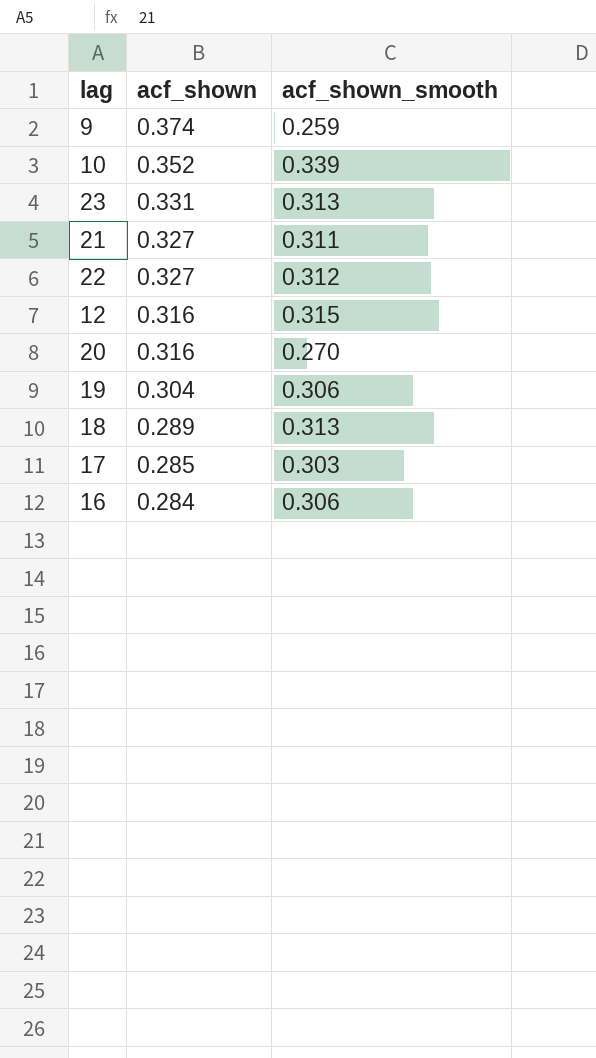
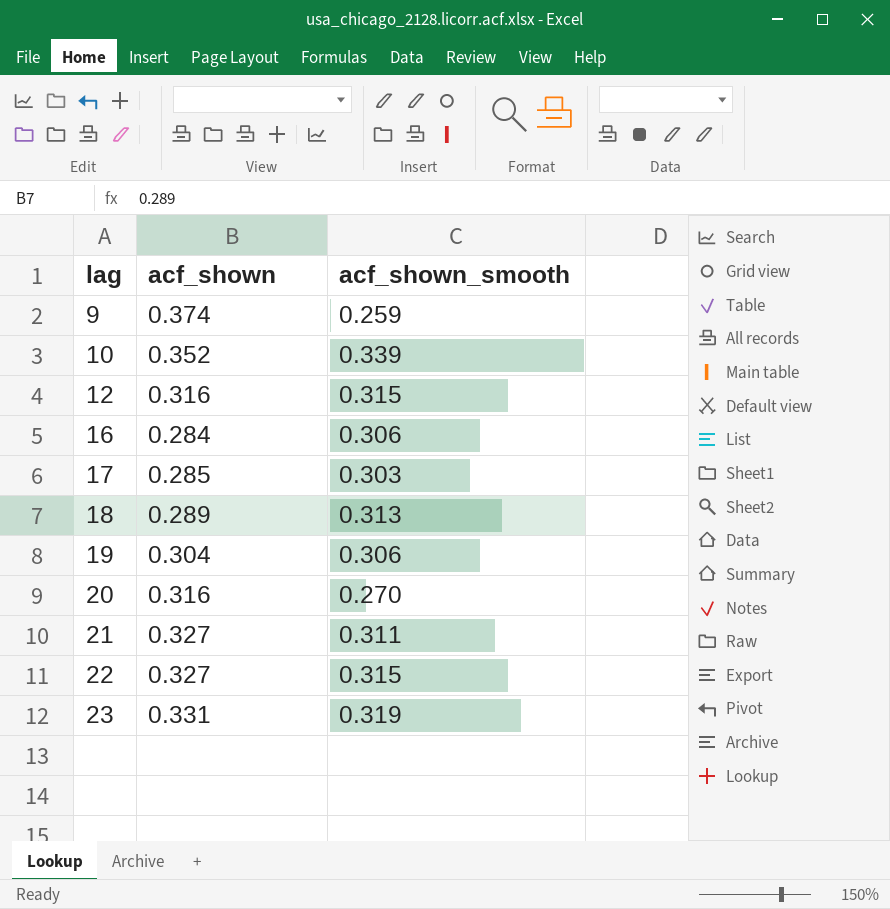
row order: acf_shown descending -> lag ascending
22 | acf_shown_smooth: 0.312 -> 0.315
23 | acf_shown_smooth: 0.313 -> 0.319

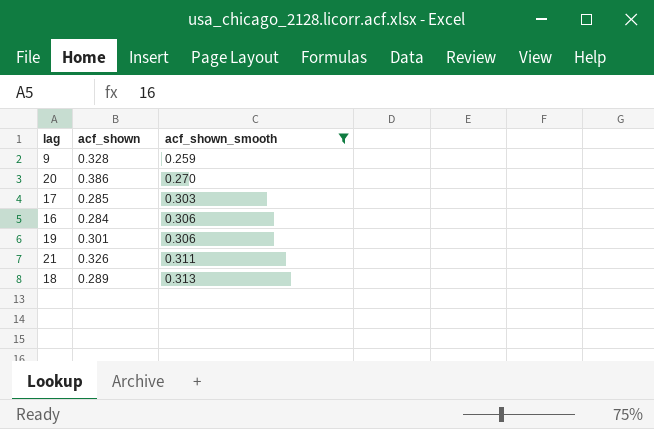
filter: none -> acf_shown_smooth <= 0.313
row order: lag ascending -> acf_shown_smooth ascending
9 | acf_shown: 0.374 -> 0.328
20 | acf_shown: 0.316 -> 0.386
19 | acf_shown: 0.304 -> 0.301
21 | acf_shown: 0.327 -> 0.326

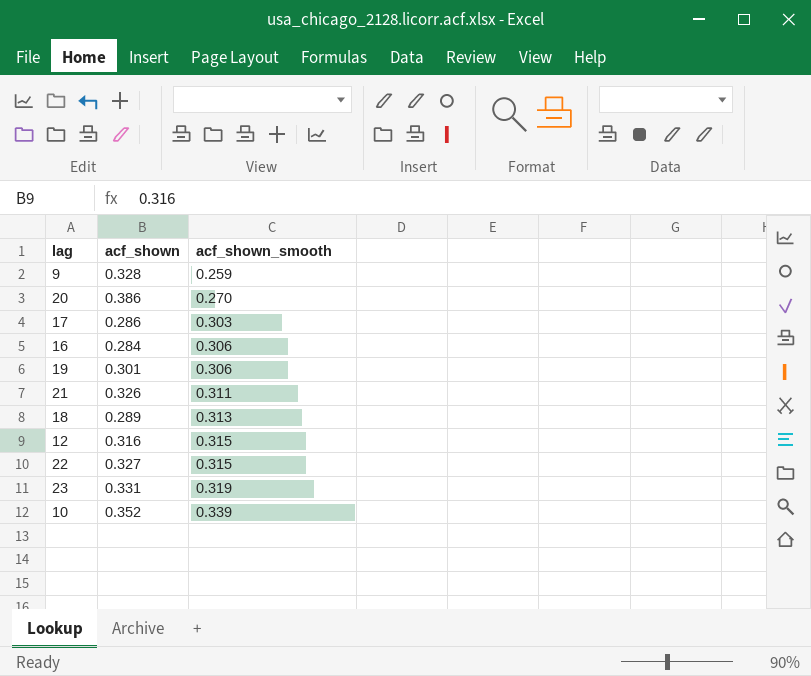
filter: acf_shown_smooth <= 0.313 -> none
17 | acf_shown: 0.285 -> 0.286

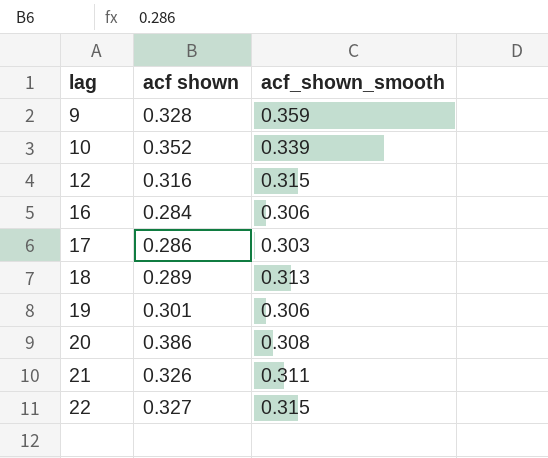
row order: acf_shown_smooth ascending -> lag ascending
column name: acf_shown -> acf shown
row 23: 0.331 | 0.319 -> none
9 | acf_shown_smooth: 0.259 -> 0.359
20 | acf_shown_smooth: 0.270 -> 0.308

